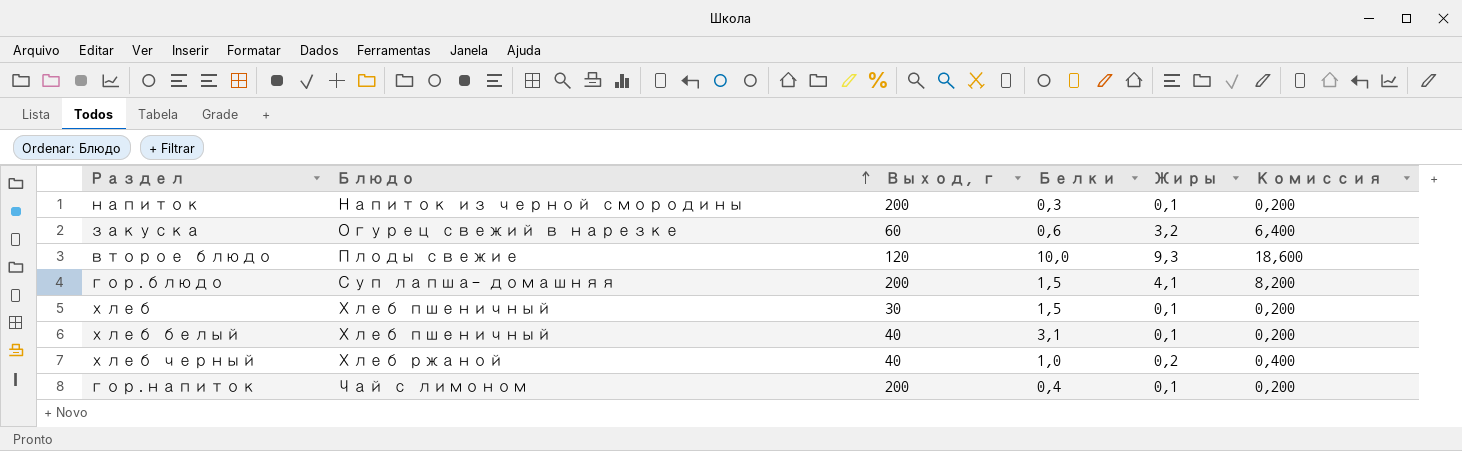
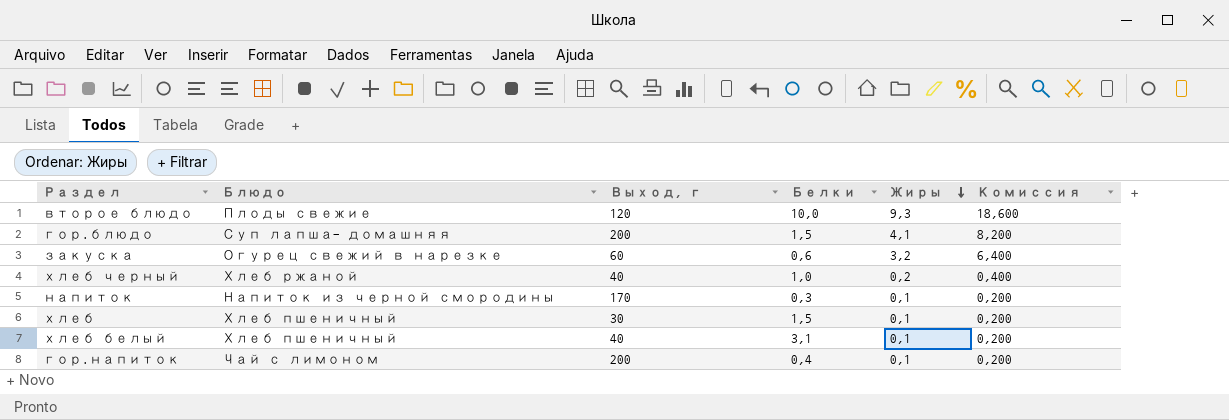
row order: Блюдо ascending -> Жиры descending
напиток | Выход, г: 200 -> 170

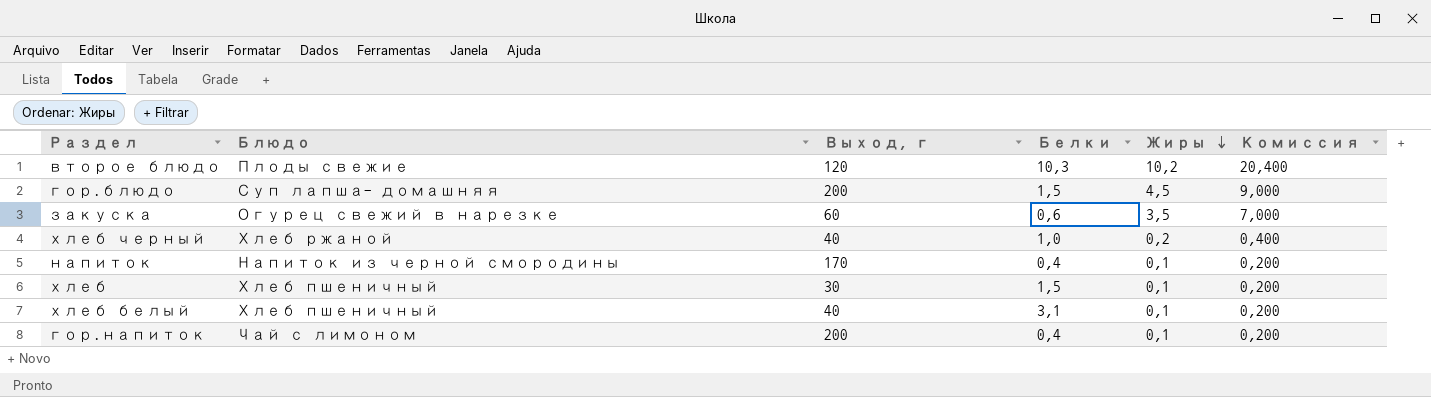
второе блюдо | Белки: 10,0 -> 10,3
второе блюдо | Жиры: 9,3 -> 10,2
второе блюдо | Комиссия: 18,600 -> 20,400
гор.блюдо | Жиры: 4,1 -> 4,5
гор.блюдо | Комиссия: 8,200 -> 9,000
закуска | Жиры: 3,2 -> 3,5
закуска | Комиссия: 6,400 -> 7,000
напиток | Белки: 0,3 -> 0,4

